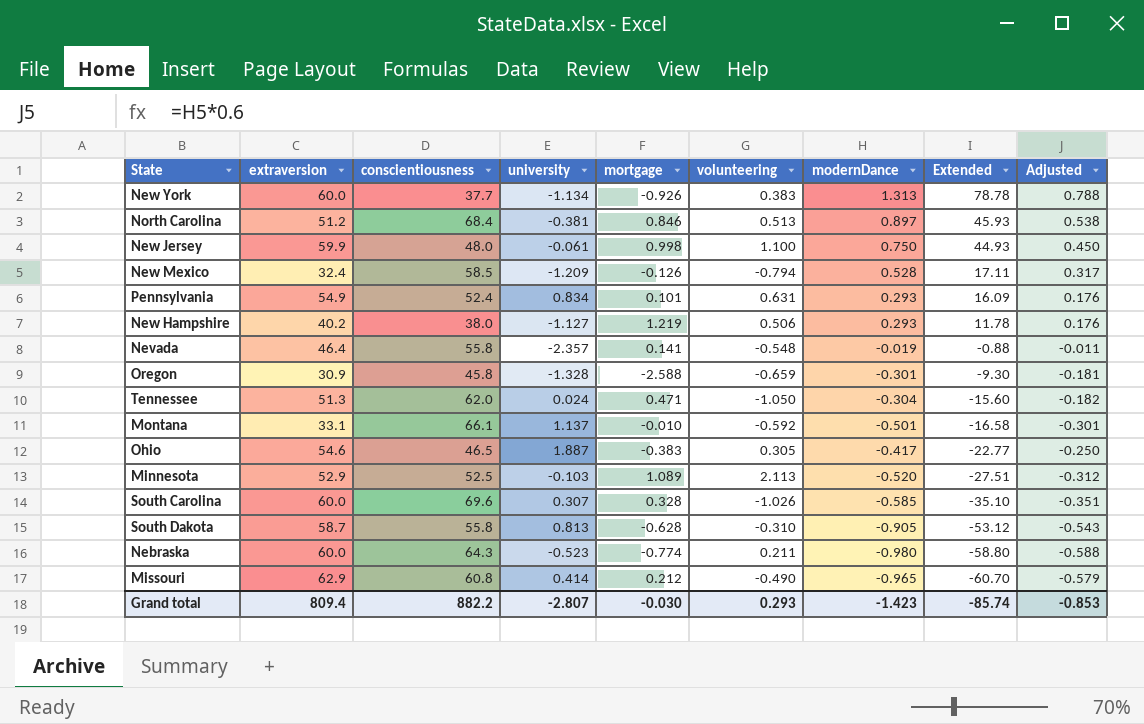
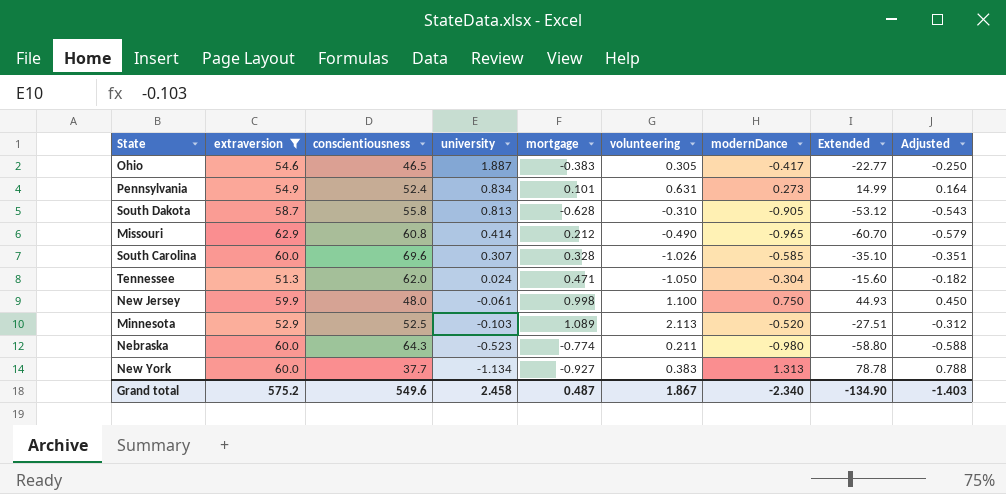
filter: none -> extraversion >= 51.3
row order: Extended descending -> university descending
Pennsylvania | modernDance: 0.293 -> 0.273
Pennsylvania | Extended: 16.09 -> 14.99
Pennsylvania | Adjusted: 0.176 -> 0.164
New York | mortgage: -0.926 -> -0.927
Grand total | extraversion: 809.4 -> 575.2
Grand total | conscientiousness: 882.2 -> 549.6
Grand total | university: -2.807 -> 2.458
Grand total | mortgage: -0.030 -> 0.487
Grand total | volunteering: 0.293 -> 1.867
Grand total | modernDance: -1.423 -> -2.340
Grand total | Extended: -85.74 -> -134.90
Grand total | Adjusted: -0.853 -> -1.403

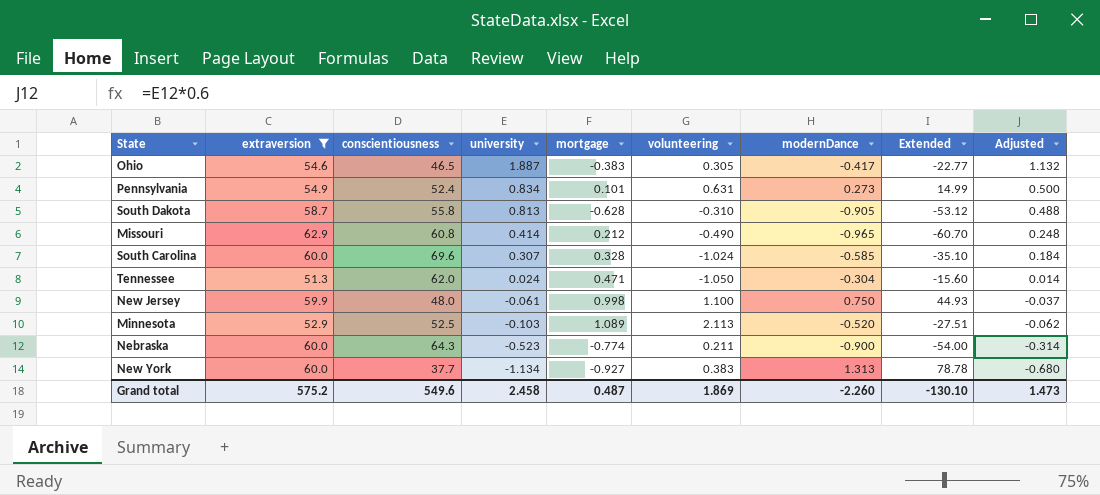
column Adjusted | formula: [modernDance] * 0.6 -> [university] * 0.6
South Carolina | volunteering: -1.026 -> -1.024
Nebraska | modernDance: -0.980 -> -0.900
Nebraska | Extended: -58.80 -> -54.00
Grand total | volunteering: 1.867 -> 1.869
Grand total | modernDance: -2.340 -> -2.260
Grand total | Extended: -134.90 -> -130.10
Grand total | Adjusted: -1.403 -> 1.473

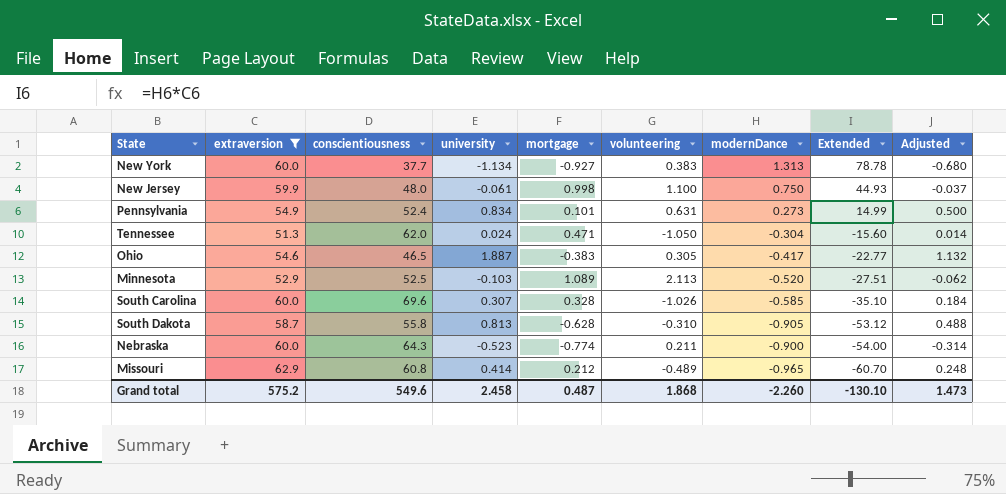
row order: university descending -> Extended descending
South Carolina | volunteering: -1.024 -> -1.026
Missouri | volunteering: -0.490 -> -0.489
Grand total | volunteering: 1.869 -> 1.868

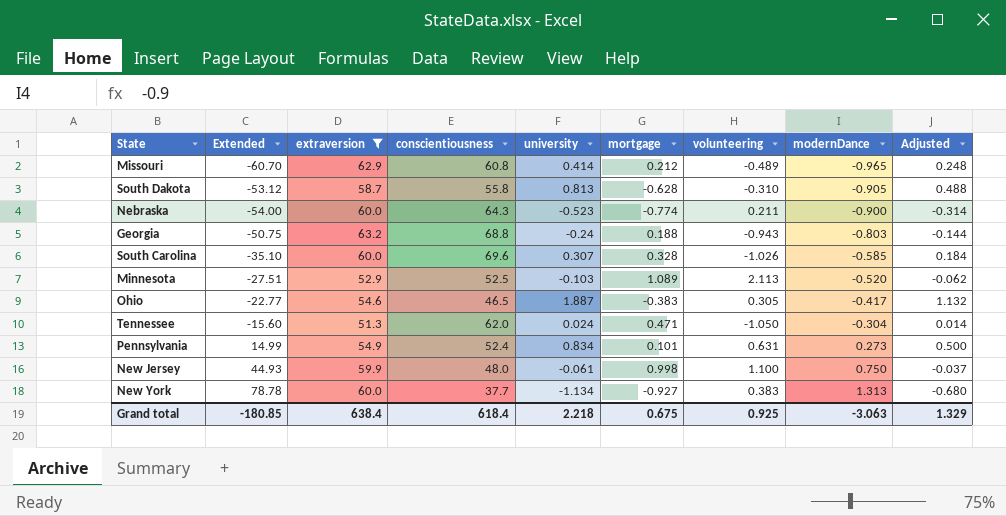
row order: Extended descending -> modernDance ascending
column Extended | position: 8 -> 2
row Georgia: none -> -50.75 | 63.2 | 68.8 | -0.24 | 0.188 | -0.943 | -0.803 | -0.144
Grand total | Extended: -130.10 -> -180.85
Grand total | extraversion: 575.2 -> 638.4
Grand total | conscientiousness: 549.6 -> 618.4
Grand total | university: 2.458 -> 2.218
Grand total | mortgage: 0.487 -> 0.675
Grand total | volunteering: 1.868 -> 0.925
Grand total | modernDance: -2.260 -> -3.063
Grand total | Adjusted: 1.473 -> 1.329

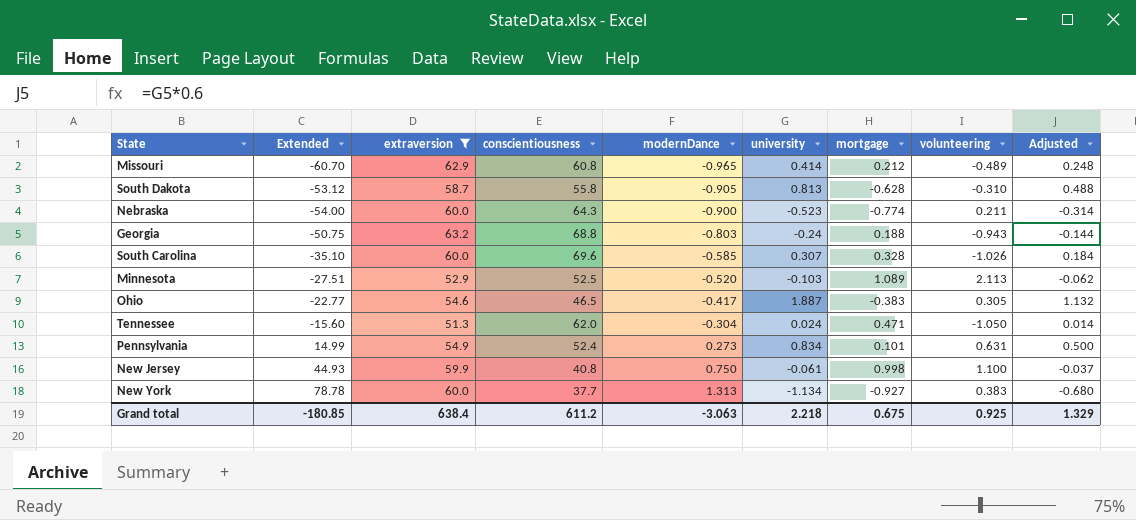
column modernDance | position: 8 -> 5
New Jersey | conscientiousness: 48.0 -> 40.8
Grand total | conscientiousness: 618.4 -> 611.2

